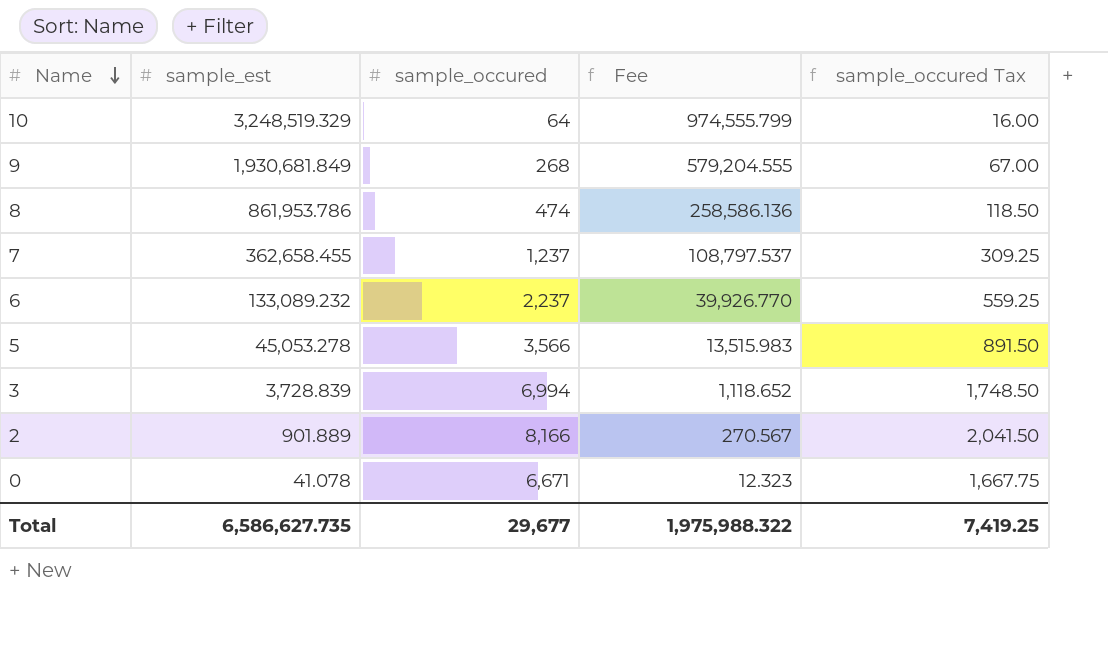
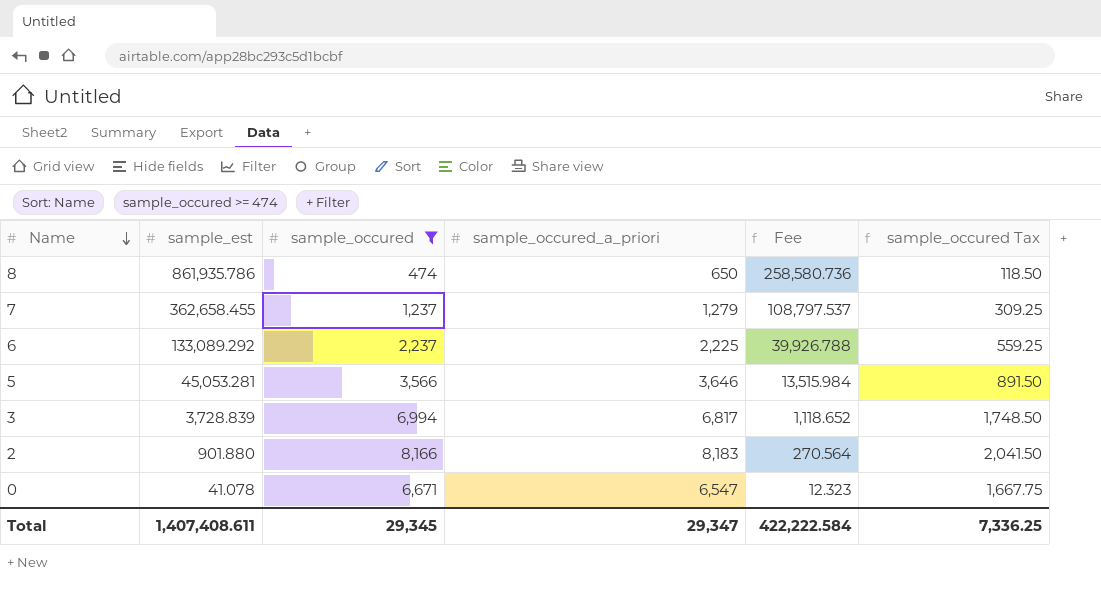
filter: none -> sample_occured >= 474
column sample_occured_a_priori | position: none -> 4
8 | sample_est: 861,953.786 -> 861,935.786
8 | Fee: 258,586.136 -> 258,580.736
6 | sample_est: 133,089.232 -> 133,089.292
6 | Fee: 39,926.770 -> 39,926.788
5 | sample_est: 45,053.278 -> 45,053.281
5 | Fee: 13,515.983 -> 13,515.984
2 | sample_est: 901.889 -> 901.880
2 | Fee: 270.567 -> 270.564
Total | sample_est: 6,586,627.735 -> 1,407,408.611
Total | sample_occured: 29,677 -> 29,345
Total | Fee: 1,975,988.322 -> 422,222.584
Total | sample_occured Tax: 7,419.25 -> 7,336.25

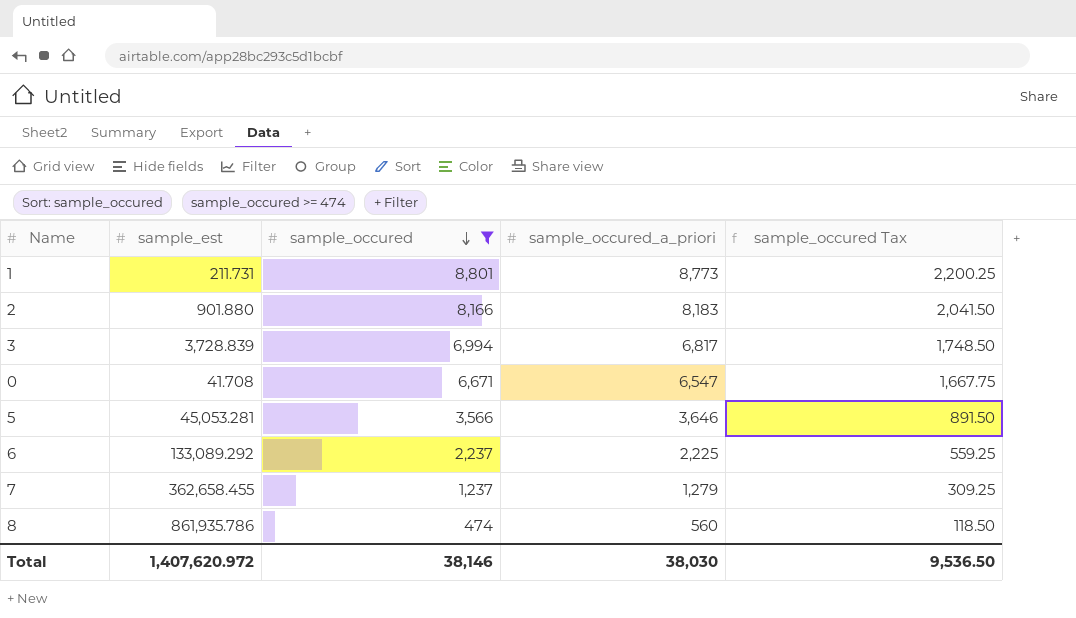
row order: Name descending -> sample_occured descending
column Fee | formula: [sample_est] * 0.3 -> none
row 1: none -> 211.731 | 8,801 | 8,773 | 2,200.25
0 | sample_est: 41.078 -> 41.708
8 | sample_occured_a_priori: 650 -> 560
Total | sample_est: 1,407,408.611 -> 1,407,620.972
Total | sample_occured: 29,345 -> 38,146
Total | sample_occured_a_priori: 29,347 -> 38,030
Total | sample_occured Tax: 7,336.25 -> 9,536.50

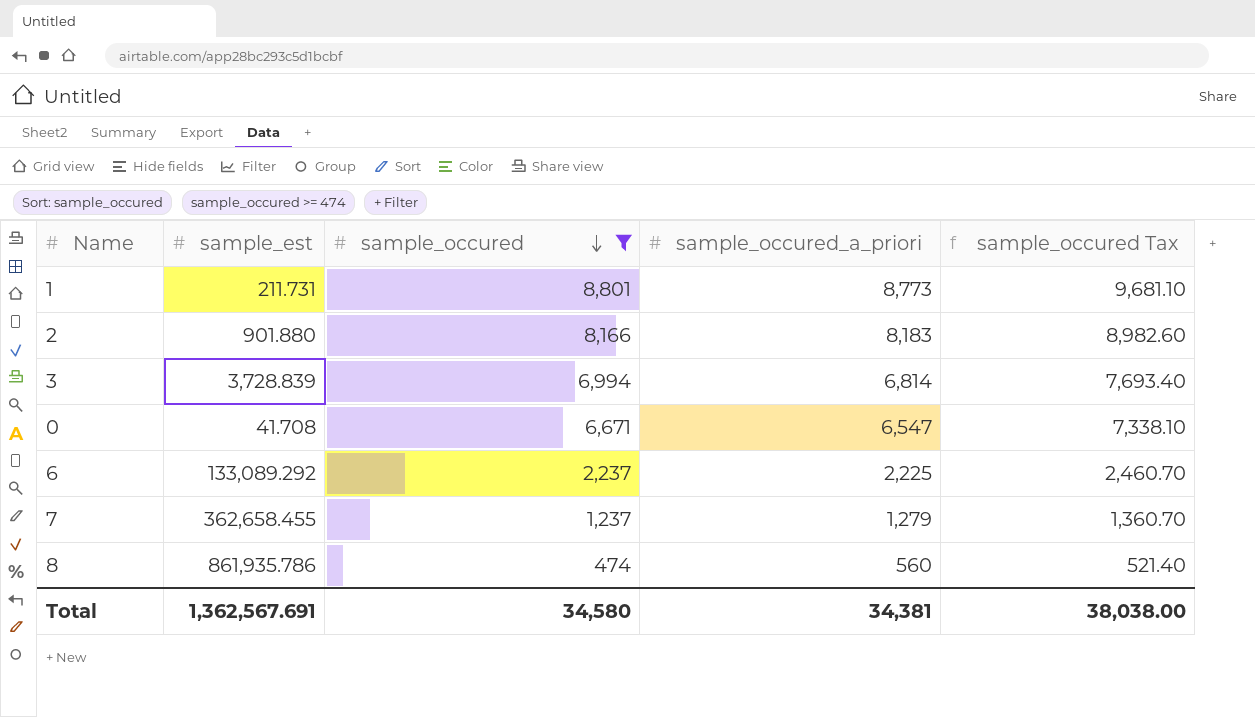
column sample_occured Tax | formula: [sample_occured] * 0.25 -> [sample_occured] * 1.1
row 5: 45,053.281 | 3,566 | 3,646 | 891.50 -> none
3 | sample_occured_a_priori: 6,817 -> 6,814
Total | sample_est: 1,407,620.972 -> 1,362,567.691
Total | sample_occured: 38,146 -> 34,580
Total | sample_occured_a_priori: 38,030 -> 34,381
Total | sample_occured Tax: 9,536.50 -> 38,038.00

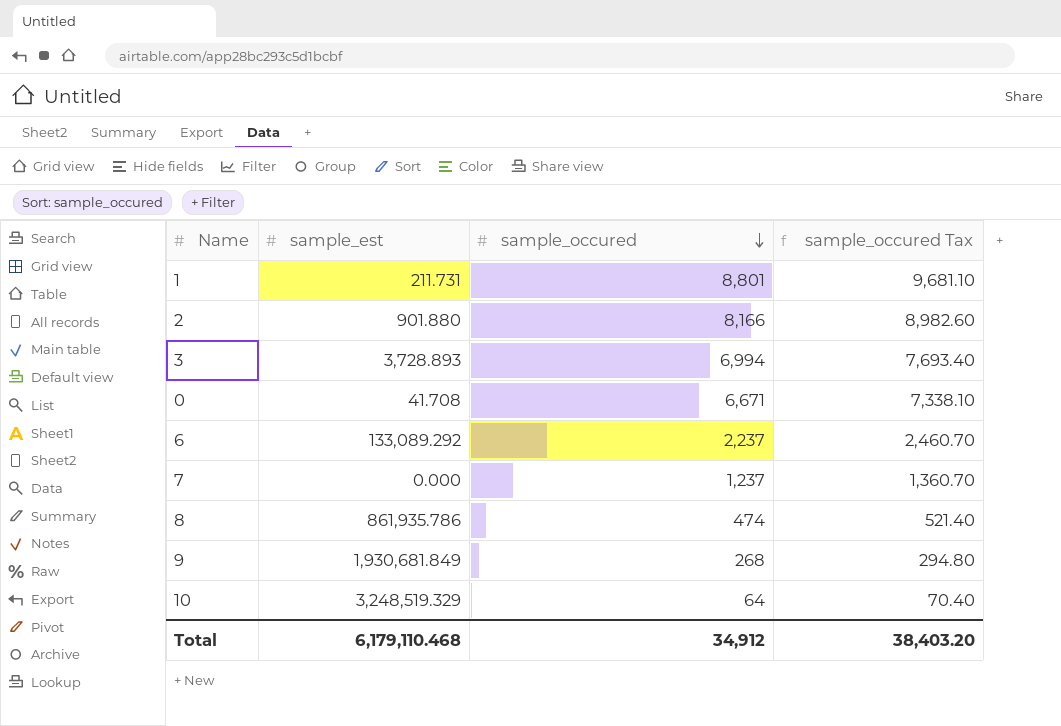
filter: sample_occured >= 474 -> none
column sample_occured_a_priori | position: 4 -> none
3 | sample_est: 3,728.839 -> 3,728.893
7 | sample_est: 362,658.455 -> 0.000
Total | sample_est: 1,362,567.691 -> 6,179,110.468
Total | sample_occured: 34,580 -> 34,912
Total | sample_occured Tax: 38,038.00 -> 38,403.20

